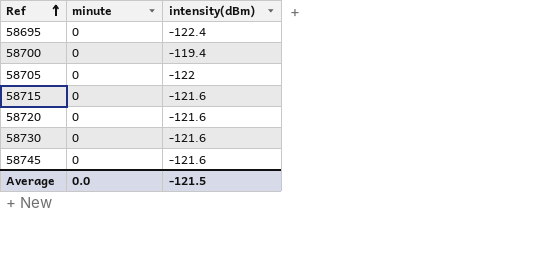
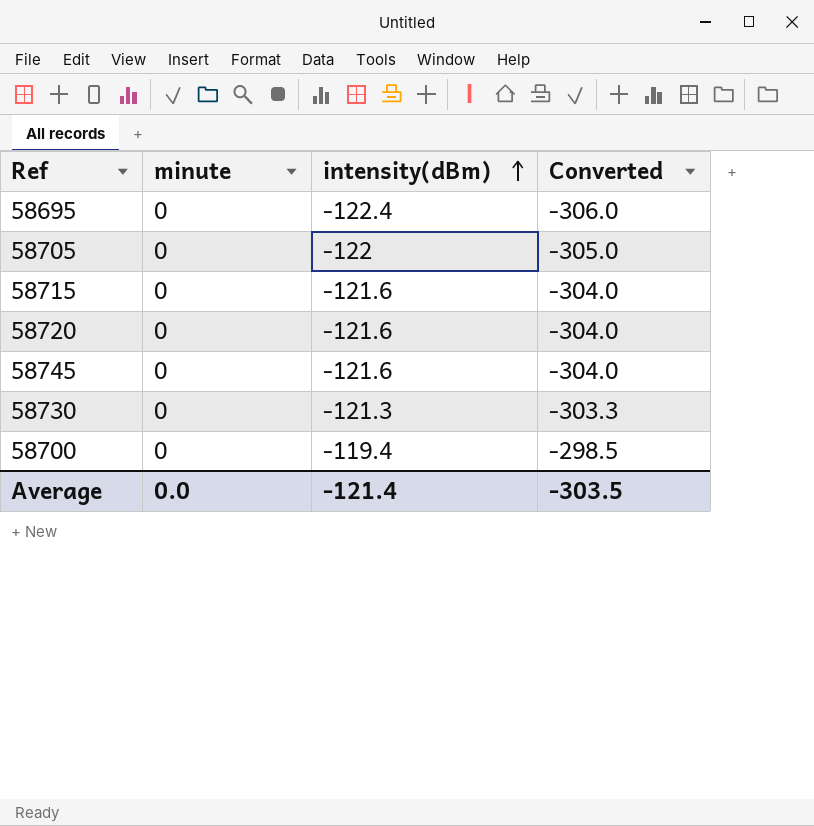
row order: Ref ascending -> intensity(dBm) ascending
column Converted | formula: none -> [intensity(dBm)] * 2.5
58730 | intensity(dBm): -121.6 -> -121.3
Average | intensity(dBm): -121.5 -> -121.4

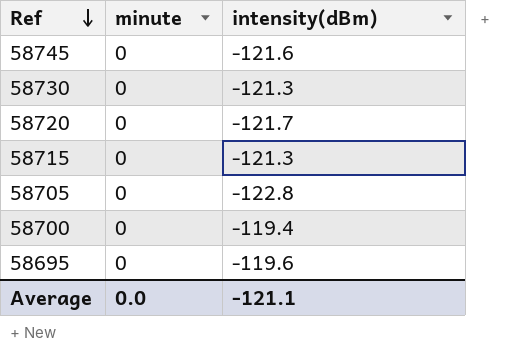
row order: intensity(dBm) ascending -> Ref descending
column Converted | formula: [intensity(dBm)] * 2.5 -> none
58720 | intensity(dBm): -121.6 -> -121.7
58715 | intensity(dBm): -121.6 -> -121.3
58705 | intensity(dBm): -122 -> -122.8
58695 | intensity(dBm): -122.4 -> -119.6
Average | intensity(dBm): -121.4 -> -121.1

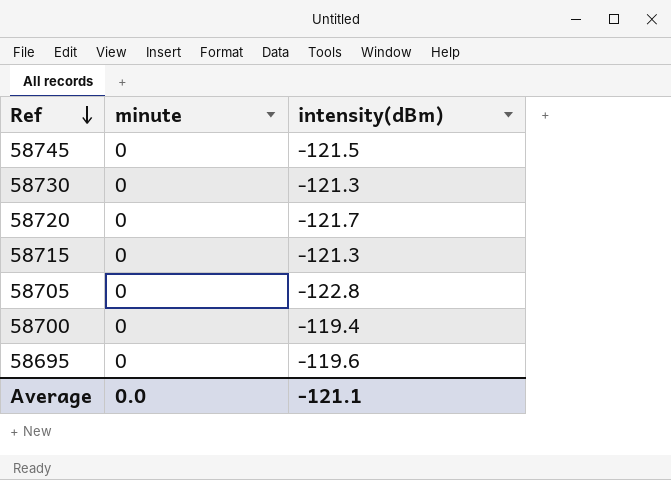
58745 | intensity(dBm): -121.6 -> -121.5

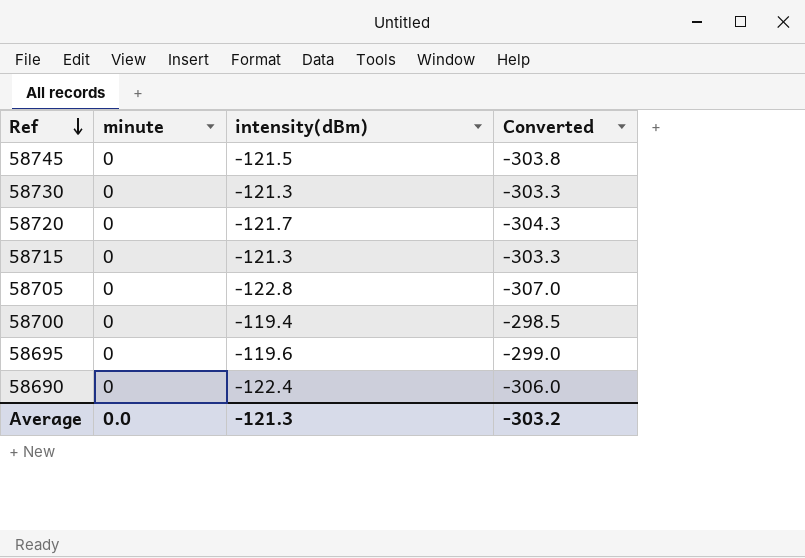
column Converted | formula: none -> [intensity(dBm)] * 2.5
row 58690: none -> 0 | -122.4 | -306.0
Average | intensity(dBm): -121.1 -> -121.3

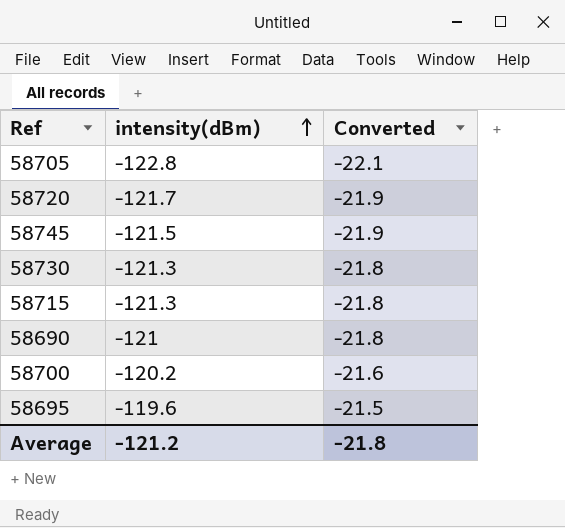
row order: Ref descending -> intensity(dBm) ascending
column minute | position: 2 -> none
column Converted | formula: [intensity(dBm)] * 2.5 -> [intensity(dBm)] * 0.18
58690 | intensity(dBm): -122.4 -> -121
58700 | intensity(dBm): -119.4 -> -120.2
Average | intensity(dBm): -121.3 -> -121.2
Average | Converted: -303.2 -> -21.8

